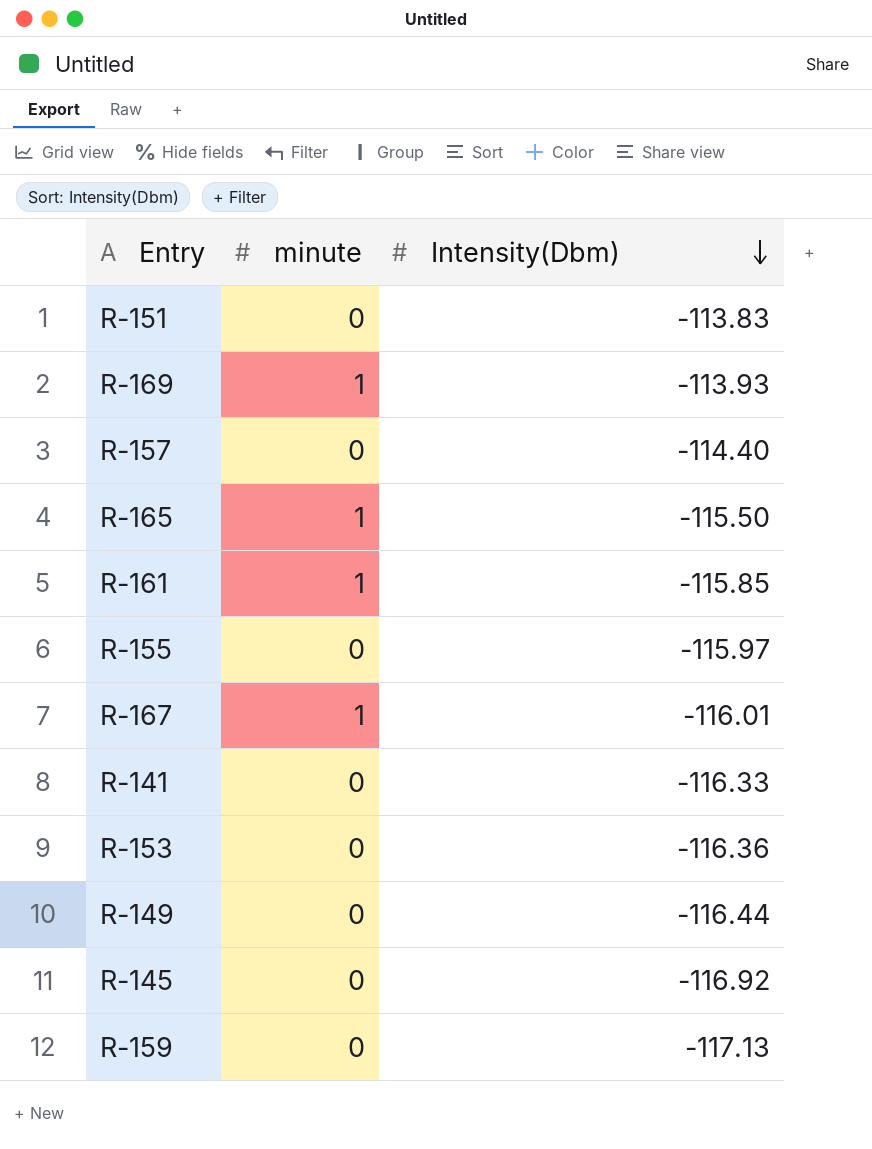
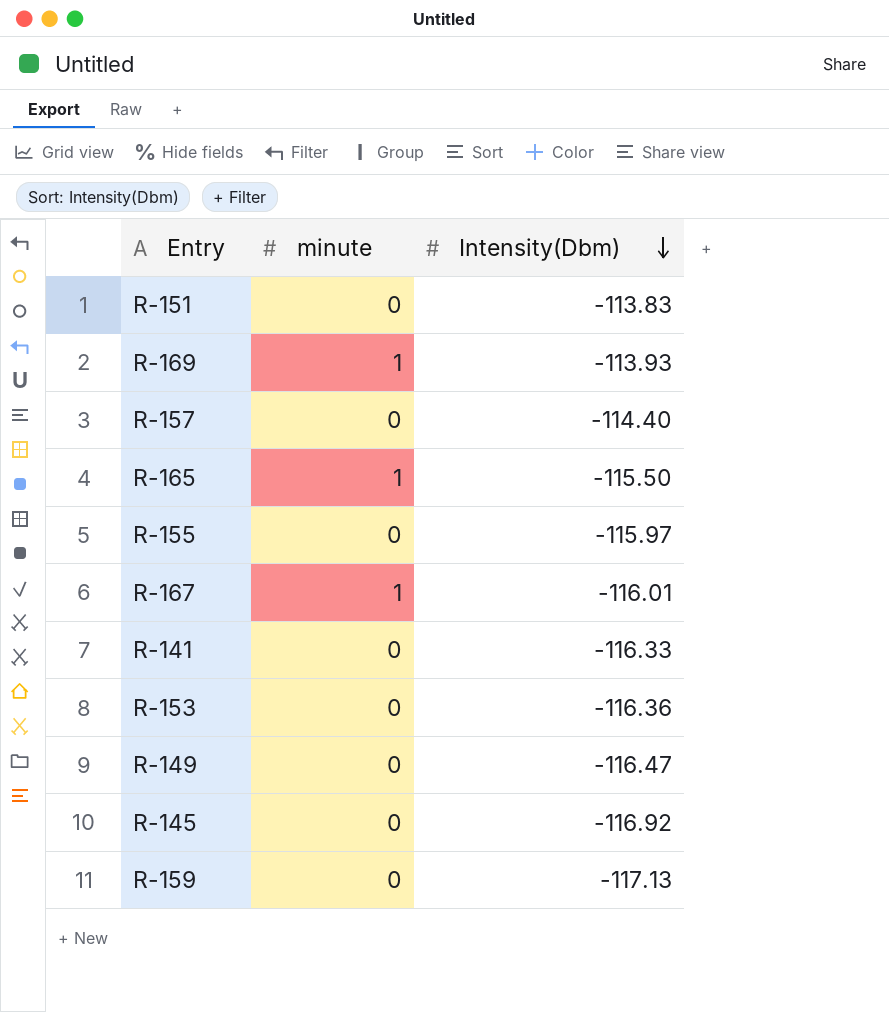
row R-161: 1 | -115.85 -> none
R-149 | Intensity(Dbm): -116.44 -> -116.47

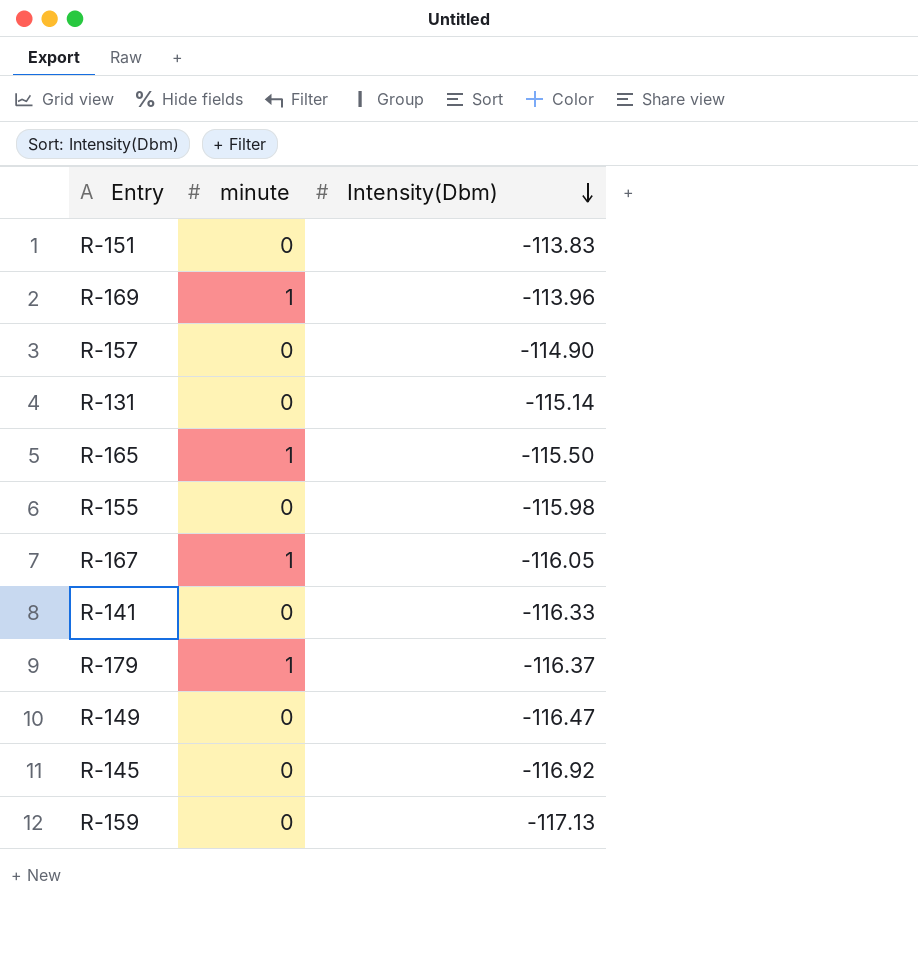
row R-153: 0 | -116.36 -> none
R-169 | Intensity(Dbm): -113.93 -> -113.96
R-157 | Intensity(Dbm): -114.40 -> -114.90
row R-131: none -> 0 | -115.14
R-155 | Intensity(Dbm): -115.97 -> -115.98
R-167 | Intensity(Dbm): -116.01 -> -116.05
row R-179: none -> 1 | -116.37

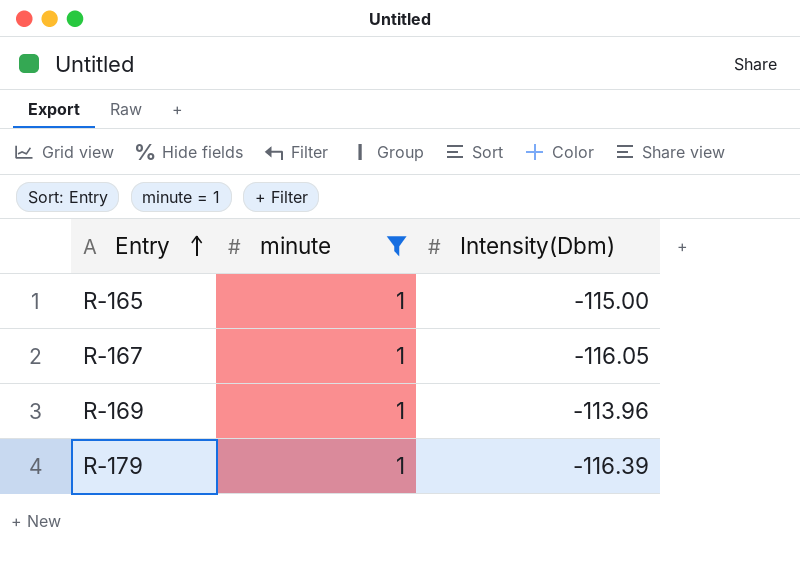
filter: none -> minute = 1
row order: Intensity(Dbm) descending -> Entry ascending
R-165 | Intensity(Dbm): -115.50 -> -115.00
R-179 | Intensity(Dbm): -116.37 -> -116.39

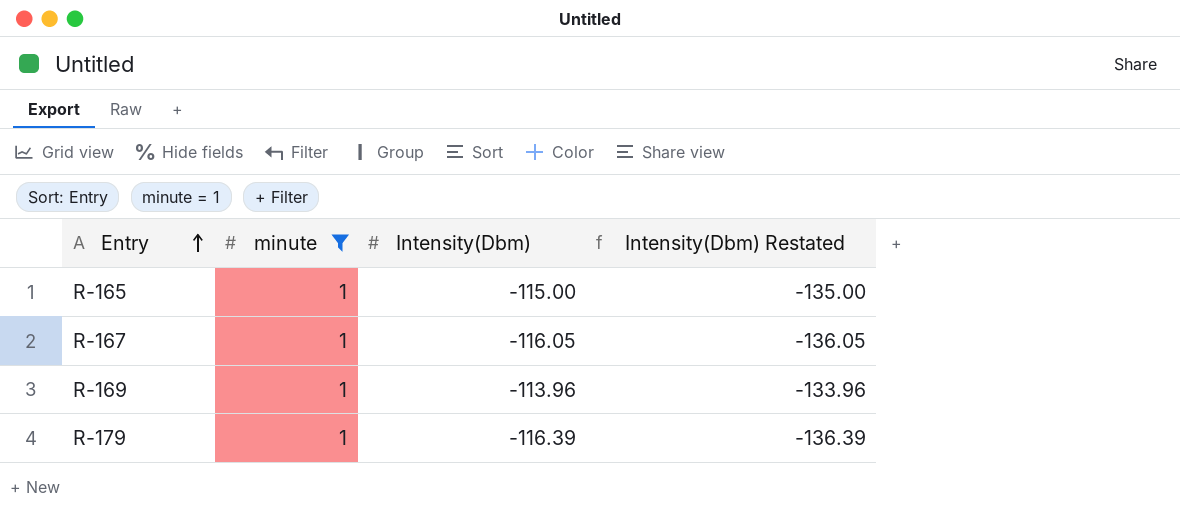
column Intensity(Dbm) Restated | formula: none -> [Intensity(Dbm)] - 20

